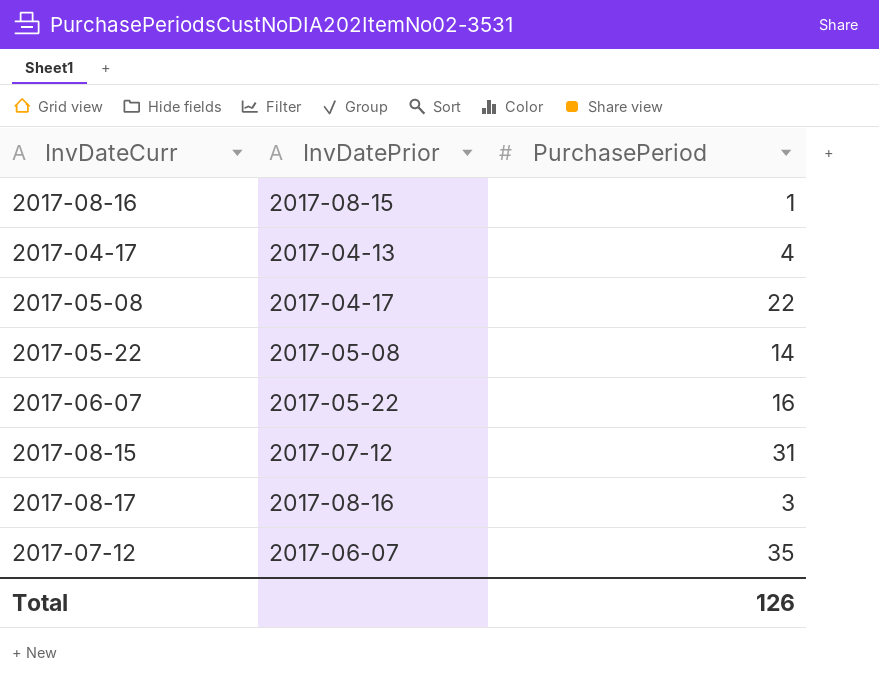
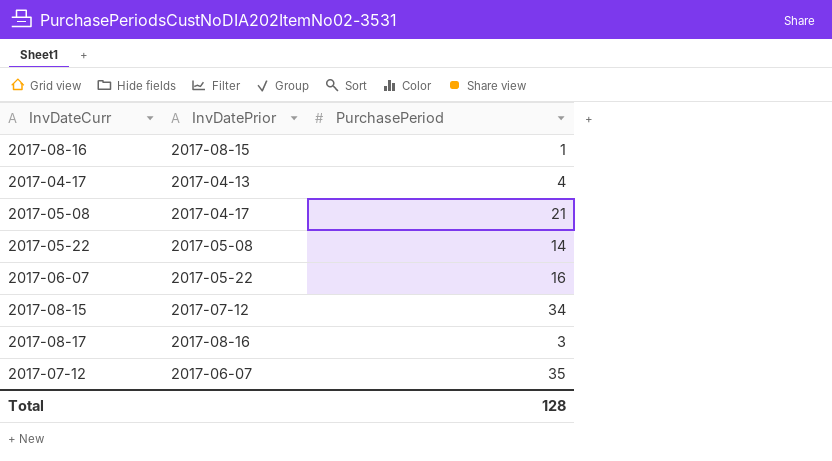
2017-05-08 | PurchasePeriod: 22 -> 21
2017-08-15 | PurchasePeriod: 31 -> 34
Total | PurchasePeriod: 126 -> 128

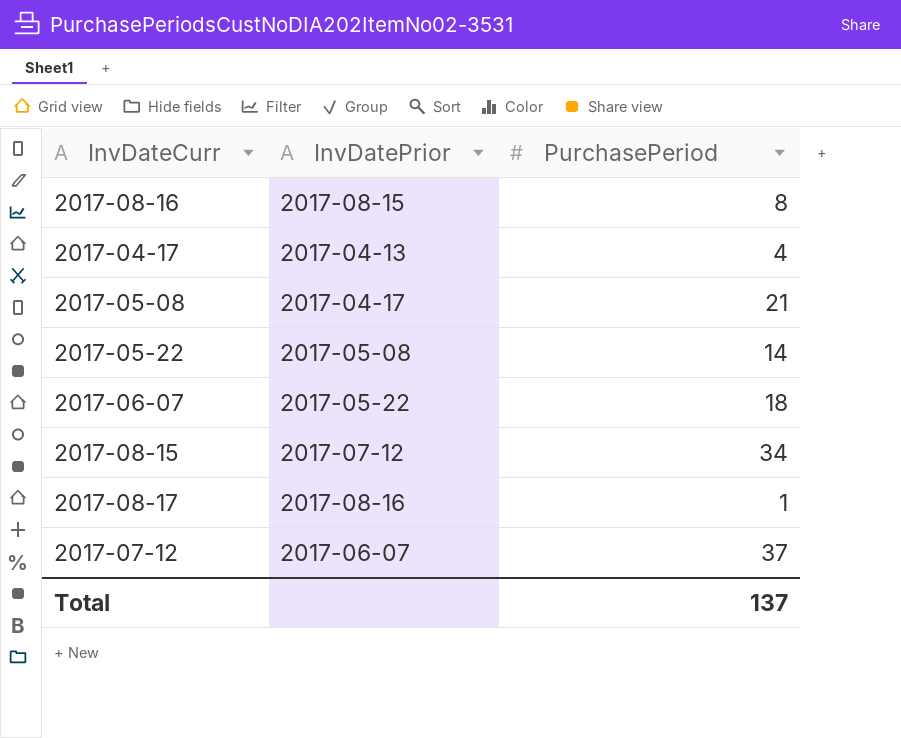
2017-08-16 | PurchasePeriod: 1 -> 8
2017-06-07 | PurchasePeriod: 16 -> 18
2017-08-17 | PurchasePeriod: 3 -> 1
2017-07-12 | PurchasePeriod: 35 -> 37
Total | PurchasePeriod: 128 -> 137

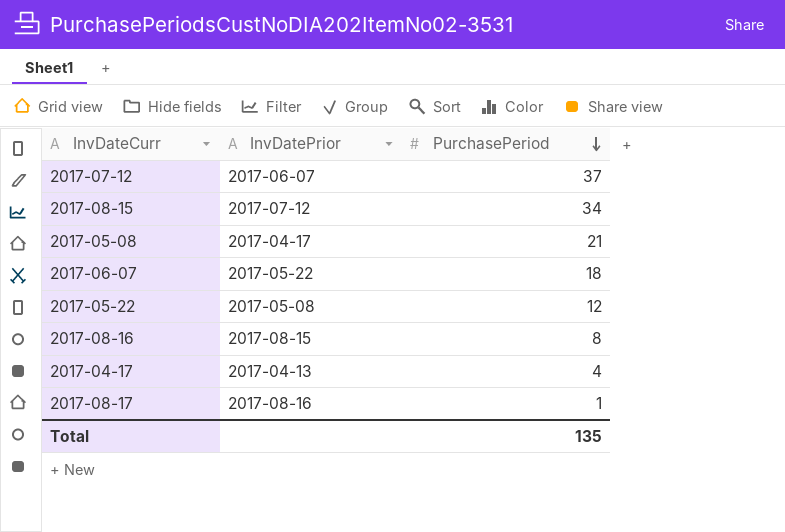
row order: none -> PurchasePeriod descending
2017-05-22 | PurchasePeriod: 14 -> 12
Total | PurchasePeriod: 137 -> 135

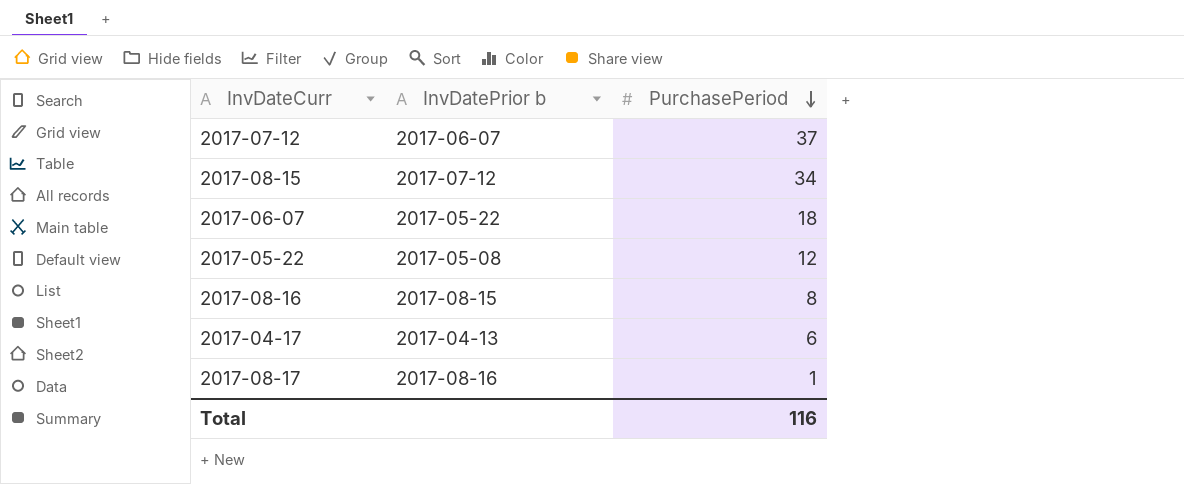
column name: InvDatePrior -> InvDatePrior b
row 2017-05-08: 2017-04-17 | 21 -> none
2017-04-17 | PurchasePeriod: 4 -> 6
Total | PurchasePeriod: 135 -> 116

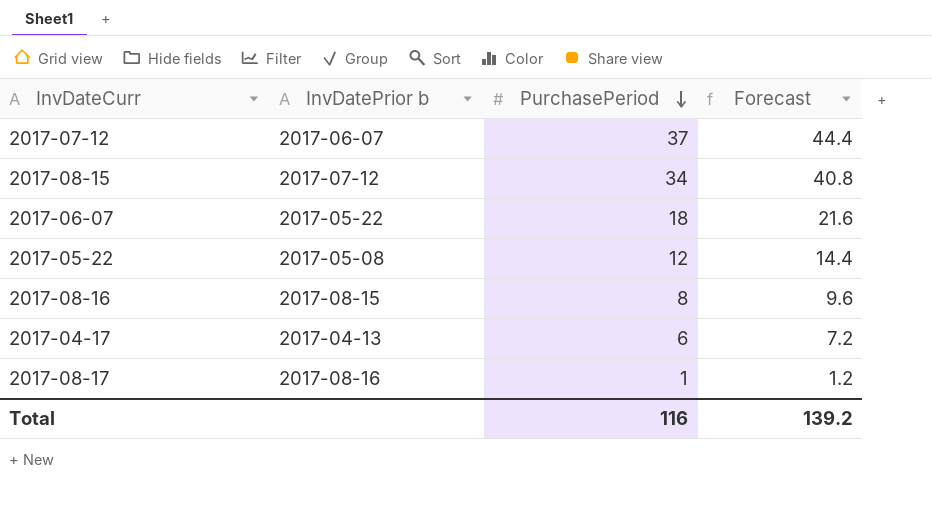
column Forecast | formula: none -> [PurchasePeriod] * 1.2

